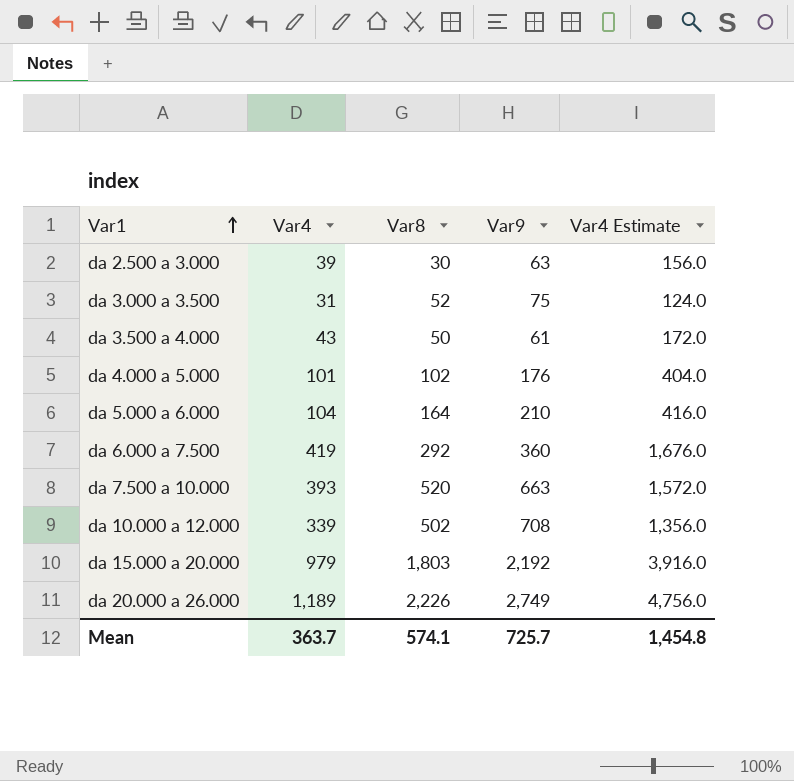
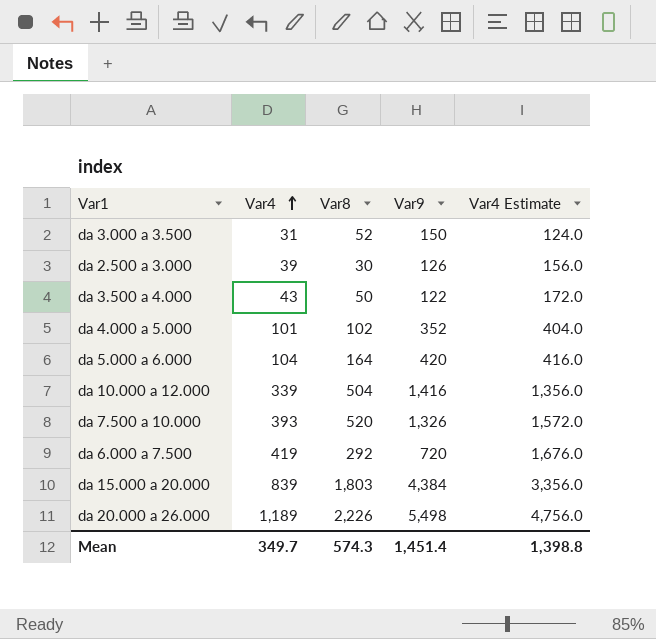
row order: Var1 ascending -> Var4 ascending
da 3.000 a 3.500 | Var9: 75 -> 150
da 2.500 a 3.000 | Var9: 63 -> 126
da 3.500 a 4.000 | Var9: 61 -> 122
da 4.000 a 5.000 | Var9: 176 -> 352
da 5.000 a 6.000 | Var9: 210 -> 420
da 10.000 a 12.000 | Var8: 502 -> 504
da 10.000 a 12.000 | Var9: 708 -> 1,416
da 7.500 a 10.000 | Var9: 663 -> 1,326
da 6.000 a 7.500 | Var9: 360 -> 720
da 15.000 a 20.000 | Var4: 979 -> 839
da 15.000 a 20.000 | Var9: 2,192 -> 4,384
da 15.000 a 20.000 | Var4 Estimate: 3,916.0 -> 3,356.0
da 20.000 a 26.000 | Var9: 2,749 -> 5,498
Mean | Var4: 363.7 -> 349.7
Mean | Var8: 574.1 -> 574.3
Mean | Var9: 725.7 -> 1,451.4
Mean | Var4 Estimate: 1,454.8 -> 1,398.8

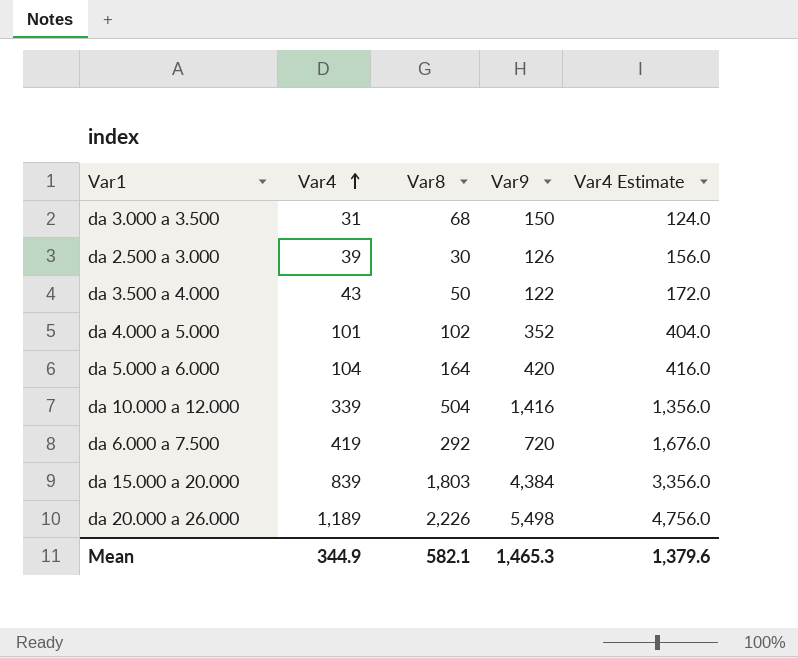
row da 7.500 a 10.000: 393 | 520 | 1,326 | 1,572.0 -> none
da 3.000 a 3.500 | Var8: 52 -> 68
Mean | Var4: 349.7 -> 344.9
Mean | Var8: 574.3 -> 582.1
Mean | Var9: 1,451.4 -> 1,465.3
Mean | Var4 Estimate: 1,398.8 -> 1,379.6

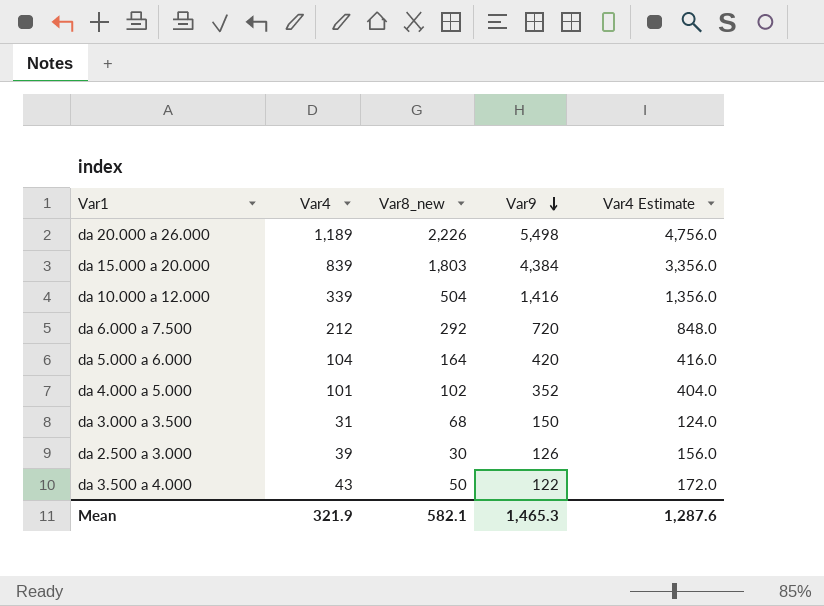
row order: Var4 ascending -> Var9 descending
column name: Var8 -> Var8_new
da 6.000 a 7.500 | Var4: 419 -> 212
da 6.000 a 7.500 | Var4 Estimate: 1,676.0 -> 848.0
Mean | Var4: 344.9 -> 321.9
Mean | Var4 Estimate: 1,379.6 -> 1,287.6

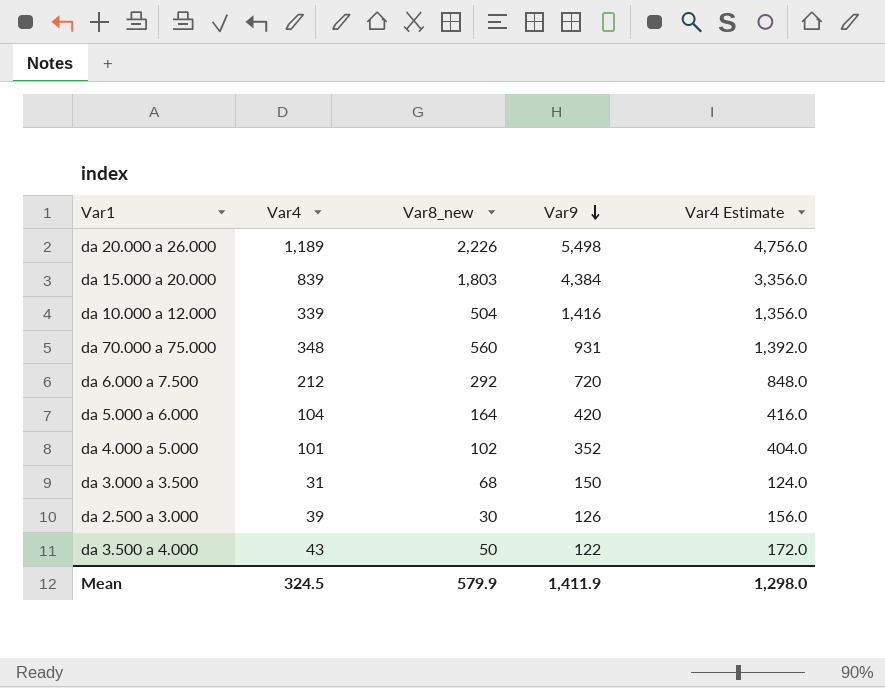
row da 70.000 a 75.000: none -> 348 | 560 | 931 | 1,392.0
Mean | Var4: 321.9 -> 324.5
Mean | Var8_new: 582.1 -> 579.9
Mean | Var9: 1,465.3 -> 1,411.9
Mean | Var4 Estimate: 1,287.6 -> 1,298.0

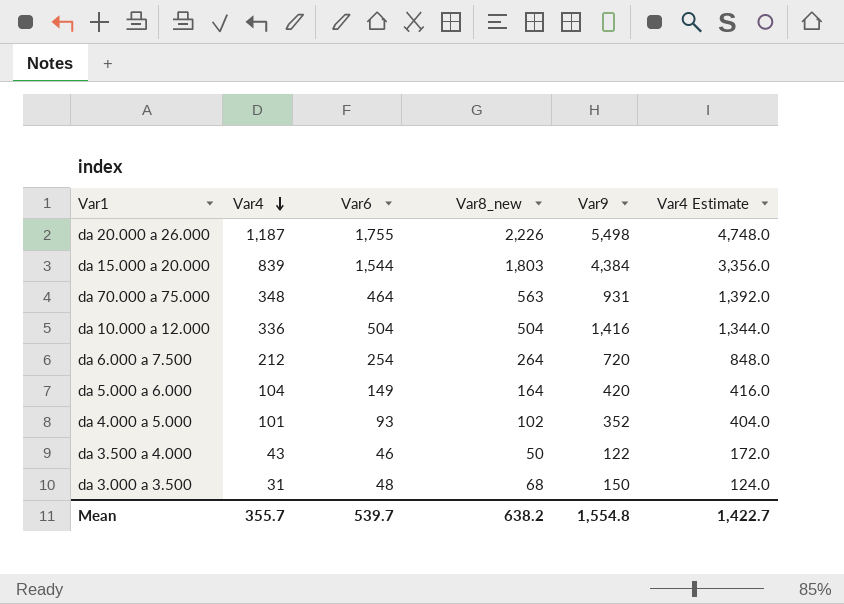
row order: Var9 descending -> Var4 descending
column Var6 | position: none -> 3
row da 2.500 a 3.000: 39 | 30 | 126 | 156.0 -> none
da 20.000 a 26.000 | Var4: 1,189 -> 1,187
da 20.000 a 26.000 | Var4 Estimate: 4,756.0 -> 4,748.0
da 70.000 a 75.000 | Var8_new: 560 -> 563
da 10.000 a 12.000 | Var4: 339 -> 336
da 10.000 a 12.000 | Var4 Estimate: 1,356.0 -> 1,344.0
da 6.000 a 7.500 | Var8_new: 292 -> 264
Mean | Var4: 324.5 -> 355.7
Mean | Var8_new: 579.9 -> 638.2
Mean | Var9: 1,411.9 -> 1,554.8
Mean | Var4 Estimate: 1,298.0 -> 1,422.7

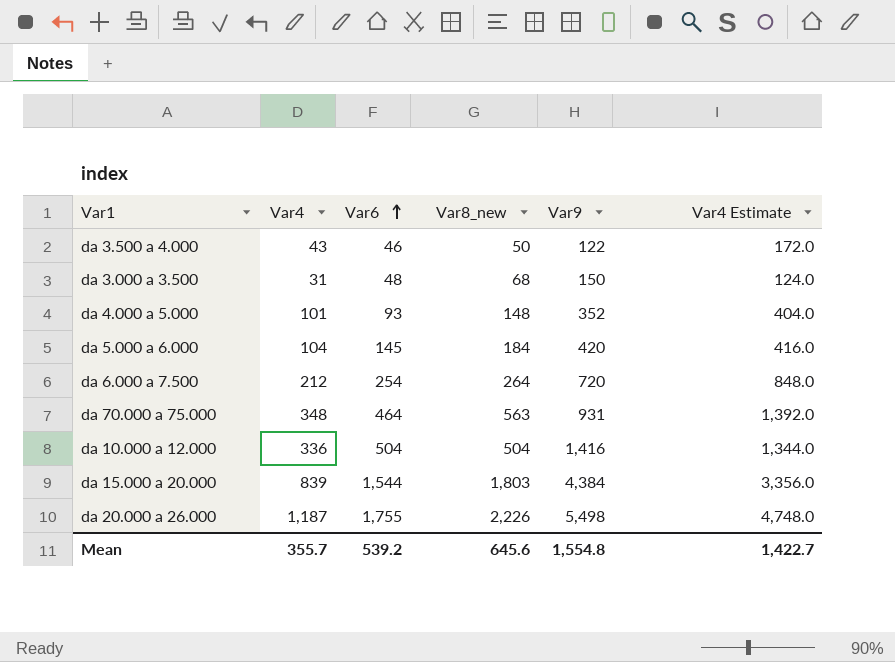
row order: Var4 descending -> Var6 ascending
da 4.000 a 5.000 | Var8_new: 102 -> 148
da 5.000 a 6.000 | Var6: 149 -> 145
da 5.000 a 6.000 | Var8_new: 164 -> 184
Mean | Var6: 539.7 -> 539.2
Mean | Var8_new: 638.2 -> 645.6

